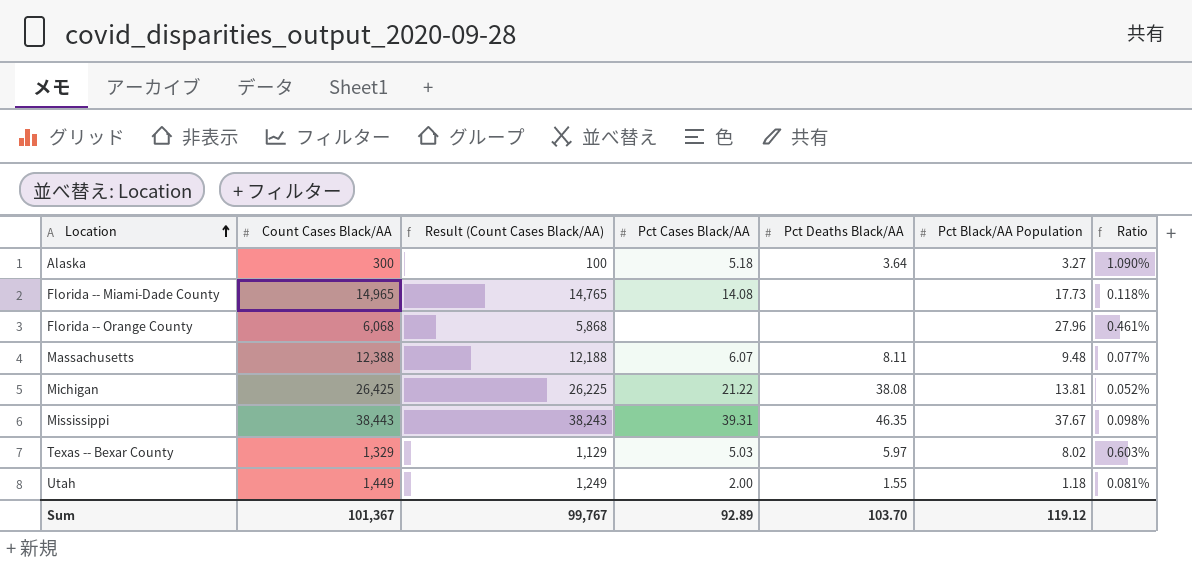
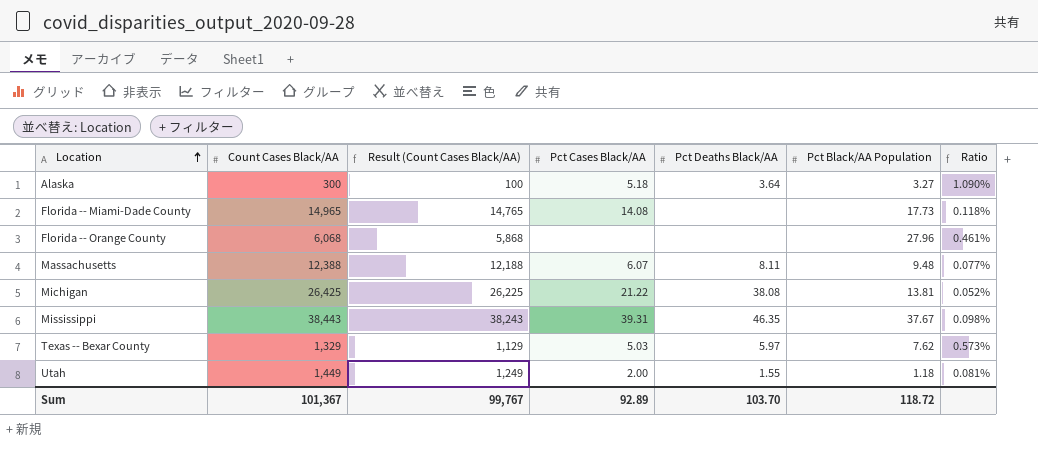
Texas -- Bexar County | Pct Black/AA Population: 8.02 -> 7.62
Texas -- Bexar County | Ratio: 0.603% -> 0.573%
Sum | Pct Black/AA Population: 119.12 -> 118.72

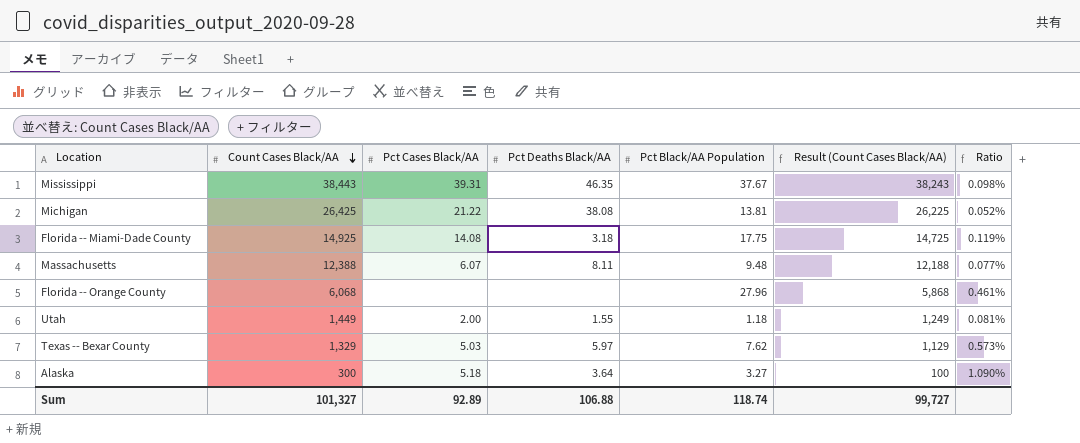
row order: Location ascending -> Count Cases Black/AA descending
column Result (Count Cases Black/AA) | position: 3 -> 6
Florida -- Miami-Dade County | Count Cases Black/AA: 14,965 -> 14,925
Florida -- Miami-Dade County | Pct Deaths Black/AA: none -> 3.18
Florida -- Miami-Dade County | Pct Black/AA Population: 17.73 -> 17.75
Florida -- Miami-Dade County | Result (Count Cases Black/AA): 14,765 -> 14,725
Florida -- Miami-Dade County | Ratio: 0.118% -> 0.119%
Sum | Count Cases Black/AA: 101,367 -> 101,327
Sum | Pct Deaths Black/AA: 103.70 -> 106.88
Sum | Pct Black/AA Population: 118.72 -> 118.74
Sum | Result (Count Cases Black/AA): 99,767 -> 99,727

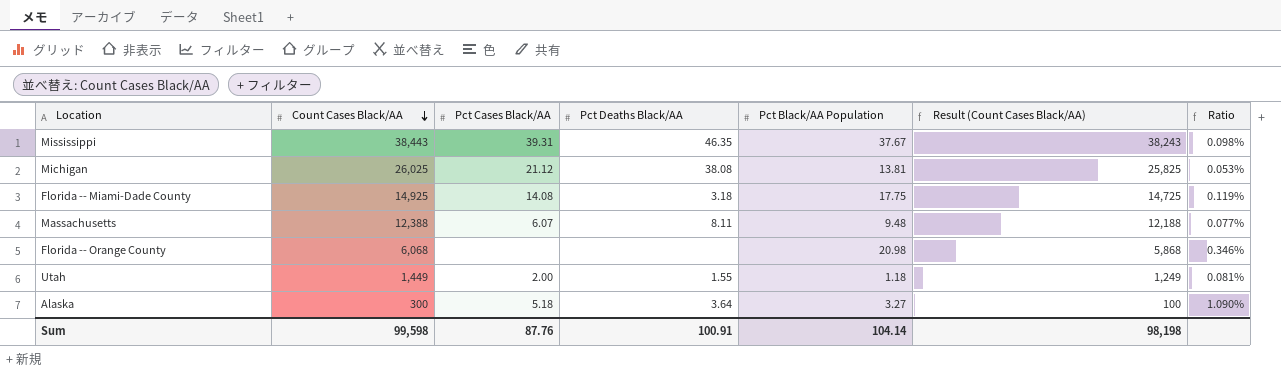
row Texas -- Bexar County: 1,329 | 5.03 | 5.97 | 7.62 | 1,129 | 0.573% -> none
Michigan | Count Cases Black/AA: 26,425 -> 26,025
Michigan | Pct Cases Black/AA: 21.22 -> 21.12
Michigan | Result (Count Cases Black/AA): 26,225 -> 25,825
Michigan | Ratio: 0.052% -> 0.053%
Florida -- Orange County | Pct Black/AA Population: 27.96 -> 20.98
Florida -- Orange County | Ratio: 0.461% -> 0.346%
Sum | Count Cases Black/AA: 101,327 -> 99,598
Sum | Pct Cases Black/AA: 92.89 -> 87.76
Sum | Pct Deaths Black/AA: 106.88 -> 100.91
Sum | Pct Black/AA Population: 118.74 -> 104.14
Sum | Result (Count Cases Black/AA): 99,727 -> 98,198

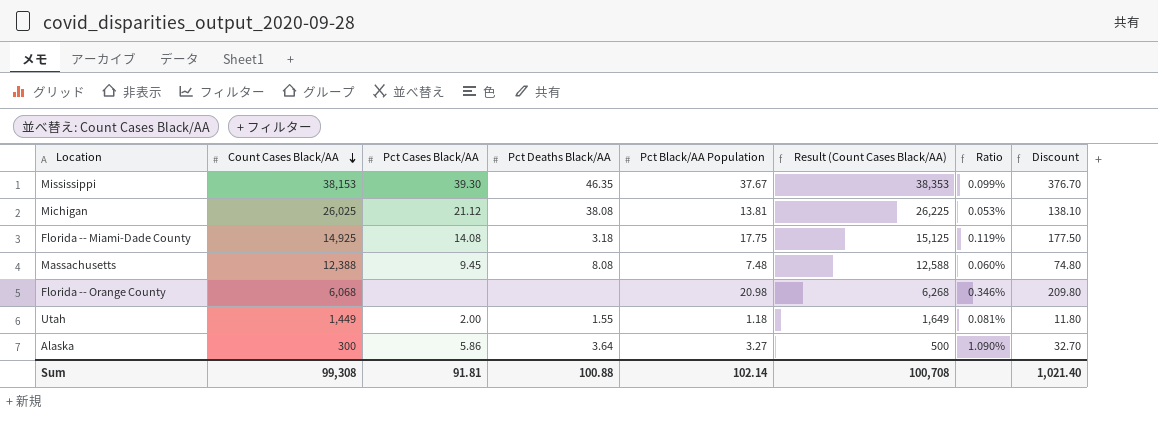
column Result (Count Cases Black/AA) | formula: [Count Cases Black/AA] - 200 -> [Count Cases Black/AA] + 200
column Discount | formula: none -> [Pct Black/AA Population] * 10
Mississippi | Count Cases Black/AA: 38,443 -> 38,153
Mississippi | Pct Cases Black/AA: 39.31 -> 39.30
Mississippi | Ratio: 0.098% -> 0.099%
Massachusetts | Pct Cases Black/AA: 6.07 -> 9.45
Massachusetts | Pct Deaths Black/AA: 8.11 -> 8.08
Massachusetts | Pct Black/AA Population: 9.48 -> 7.48
Massachusetts | Ratio: 0.077% -> 0.060%
Alaska | Pct Cases Black/AA: 5.18 -> 5.86
Sum | Count Cases Black/AA: 99,598 -> 99,308
Sum | Pct Cases Black/AA: 87.76 -> 91.81
Sum | Pct Deaths Black/AA: 100.91 -> 100.88
Sum | Pct Black/AA Population: 104.14 -> 102.14
Sum | Result (Count Cases Black/AA): 98,198 -> 100,708

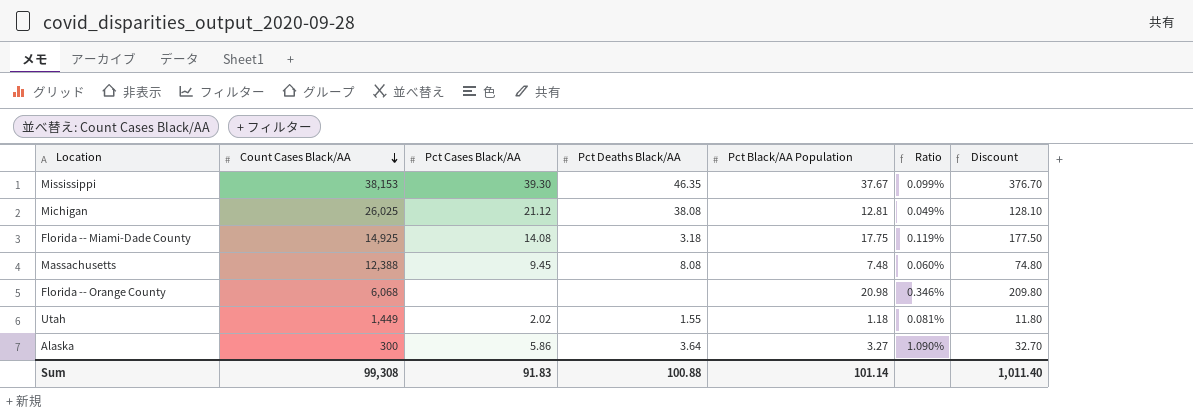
column Result (Count Cases Black/AA) | formula: [Count Cases Black/AA] + 200 -> none
Michigan | Pct Black/AA Population: 13.81 -> 12.81
Michigan | Ratio: 0.053% -> 0.049%
Michigan | Discount: 138.10 -> 128.10
Utah | Pct Cases Black/AA: 2.00 -> 2.02
Sum | Pct Cases Black/AA: 91.81 -> 91.83
Sum | Pct Black/AA Population: 102.14 -> 101.14
Sum | Discount: 1,021.40 -> 1,011.40

